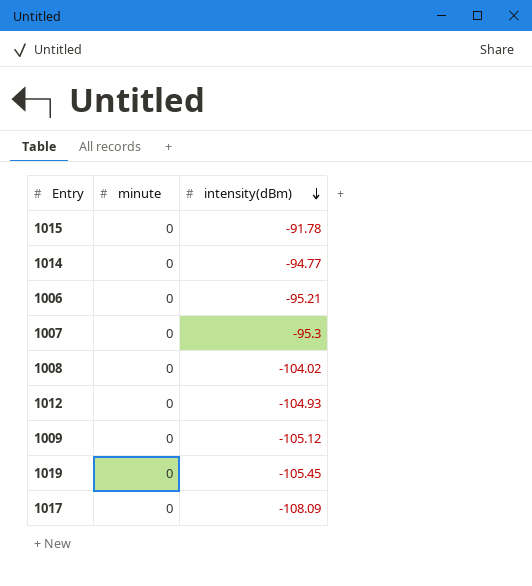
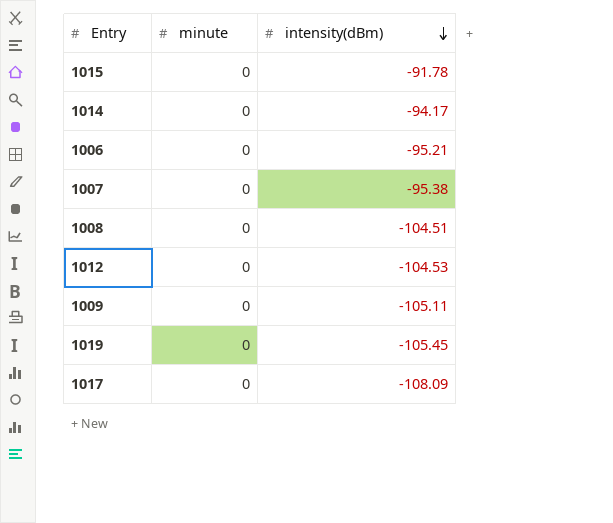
1014 | intensity(dBm): -94.77 -> -94.17
1007 | intensity(dBm): -95.3 -> -95.38
1008 | intensity(dBm): -104.02 -> -104.51
1012 | intensity(dBm): -104.93 -> -104.53
1009 | intensity(dBm): -105.12 -> -105.11

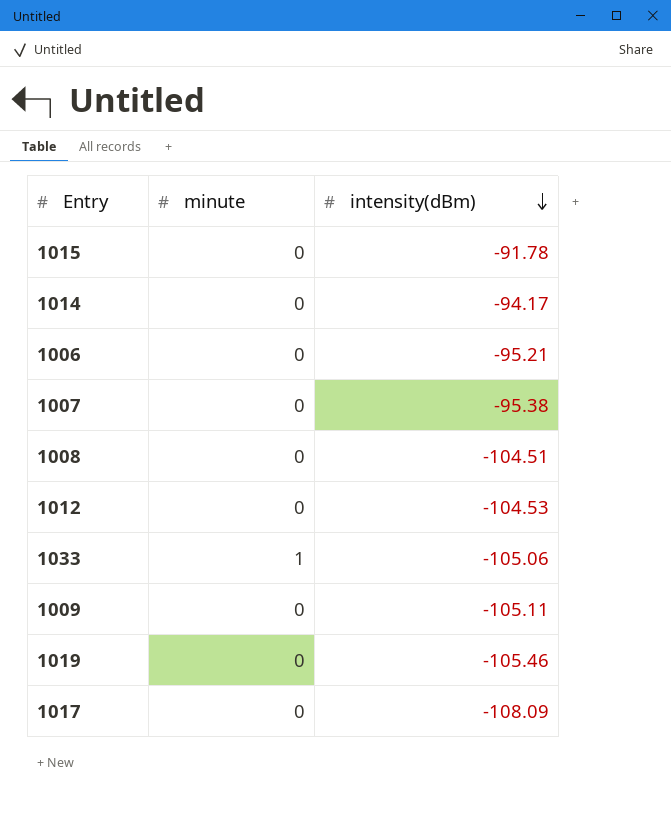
row 1033: none -> 1 | -105.06
1019 | intensity(dBm): -105.45 -> -105.46

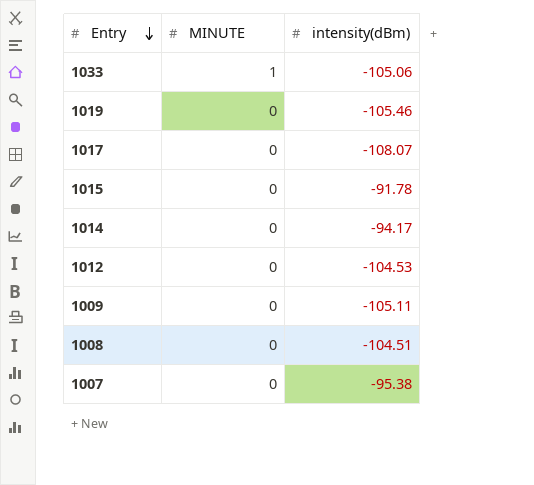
row order: intensity(dBm) descending -> Entry descending
column name: minute -> MINUTE
row 1006: 0 | -95.21 -> none
1017 | intensity(dBm): -108.09 -> -108.07

